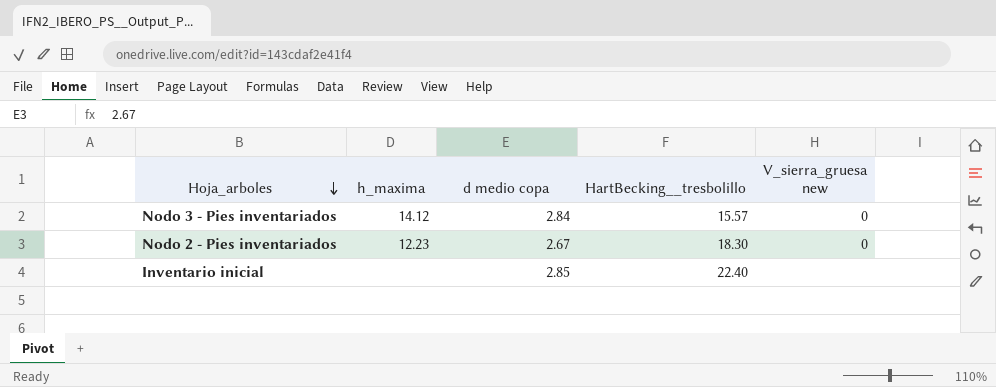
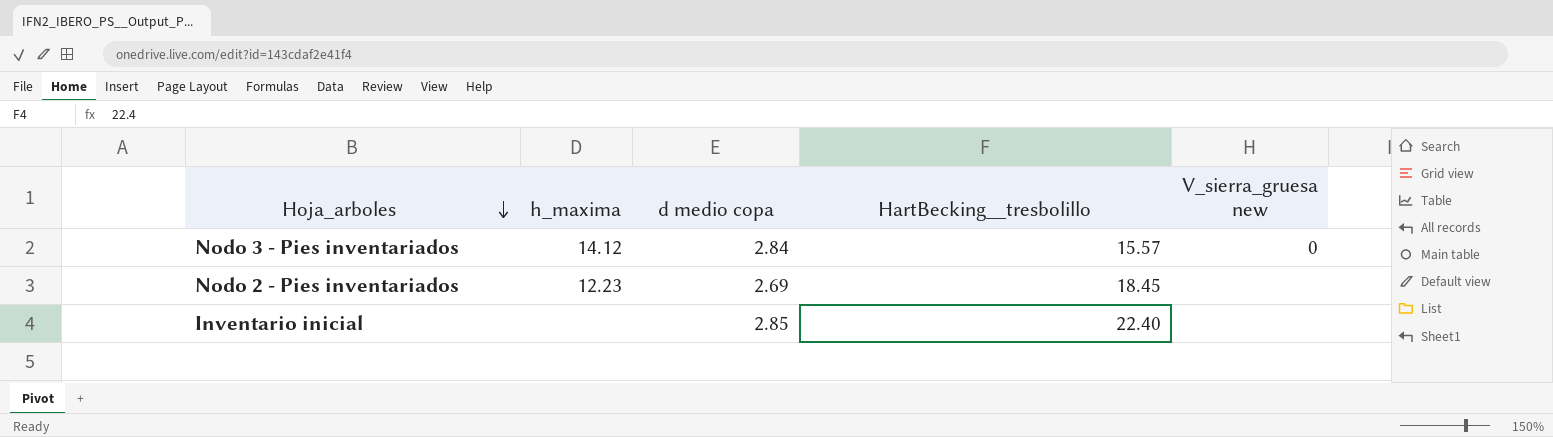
Nodo 2 - Pies inventariados | d medio copa: 2.67 -> 2.69
Nodo 2 - Pies inventariados | HartBecking__tresbolillo: 18.30 -> 18.45
Nodo 2 - Pies inventariados | V_sierra_gruesa new: 0 -> none

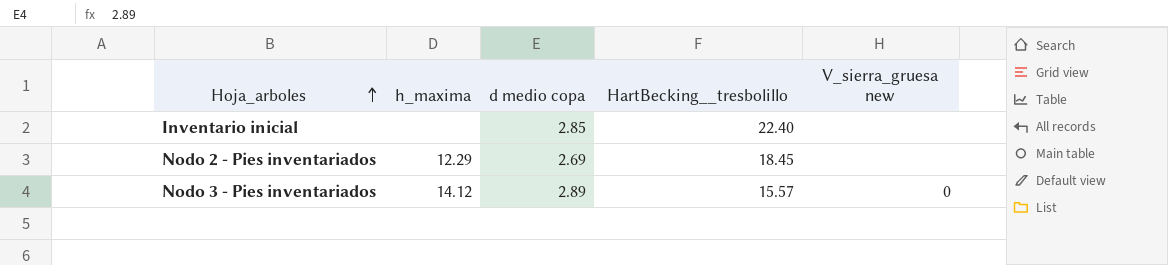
row order: Hoja_arboles descending -> Hoja_arboles ascending
Nodo 2 - Pies inventariados | h_maxima: 12.23 -> 12.29
Nodo 3 - Pies inventariados | d medio copa: 2.84 -> 2.89

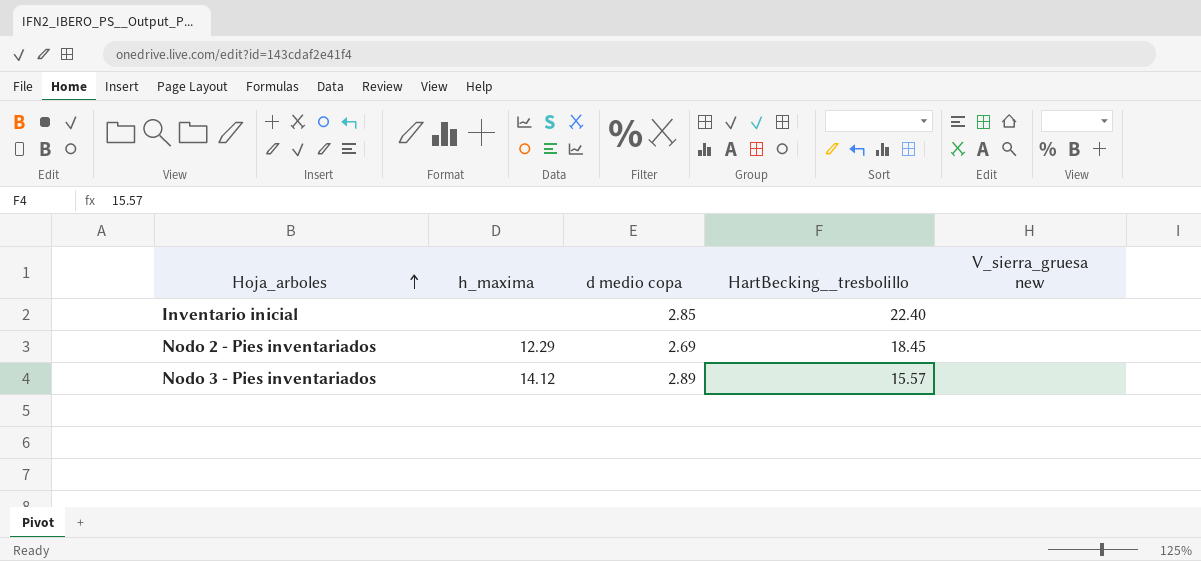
Nodo 3 - Pies inventariados | V_sierra_gruesa new: 0 -> none

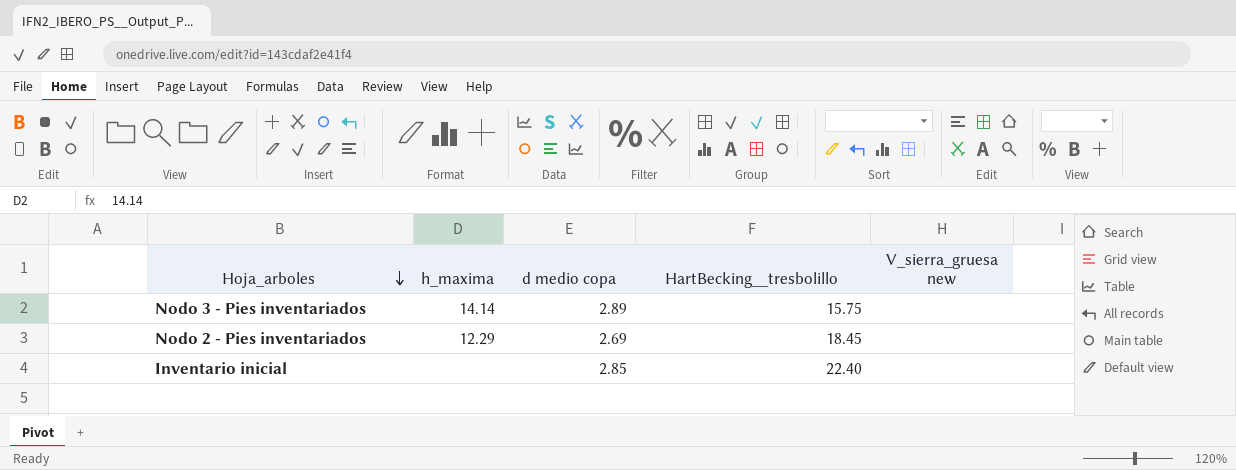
row order: Hoja_arboles ascending -> Hoja_arboles descending
Nodo 3 - Pies inventariados | h_maxima: 14.12 -> 14.14
Nodo 3 - Pies inventariados | HartBecking__tresbolillo: 15.57 -> 15.75

